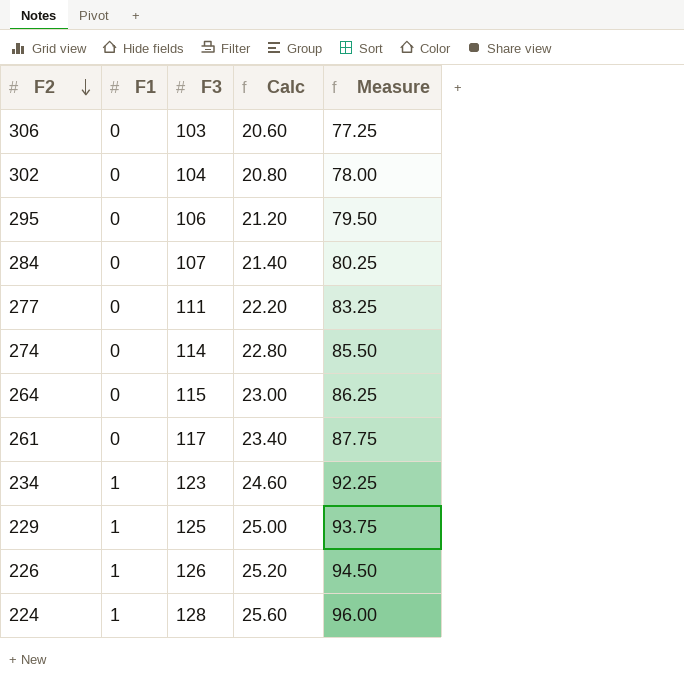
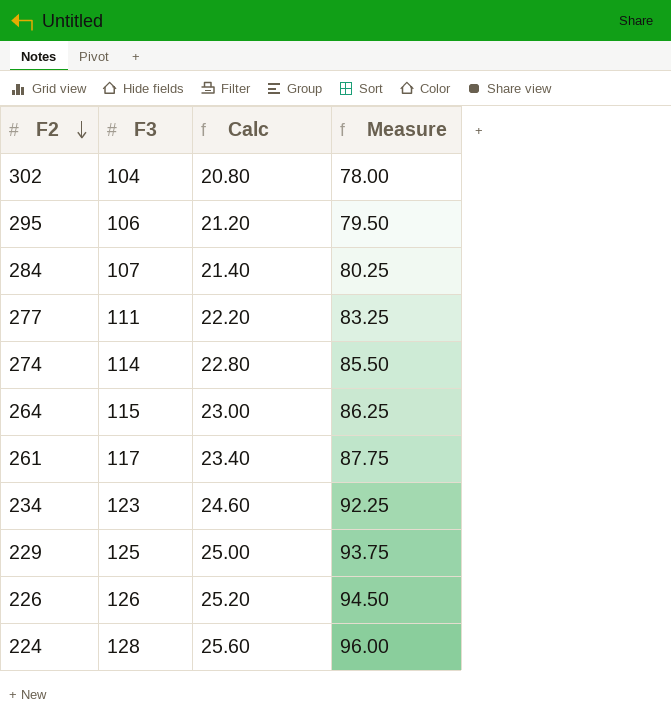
column F1 | position: 2 -> none
row 306: 0 | 103 | 20.60 | 77.25 -> none

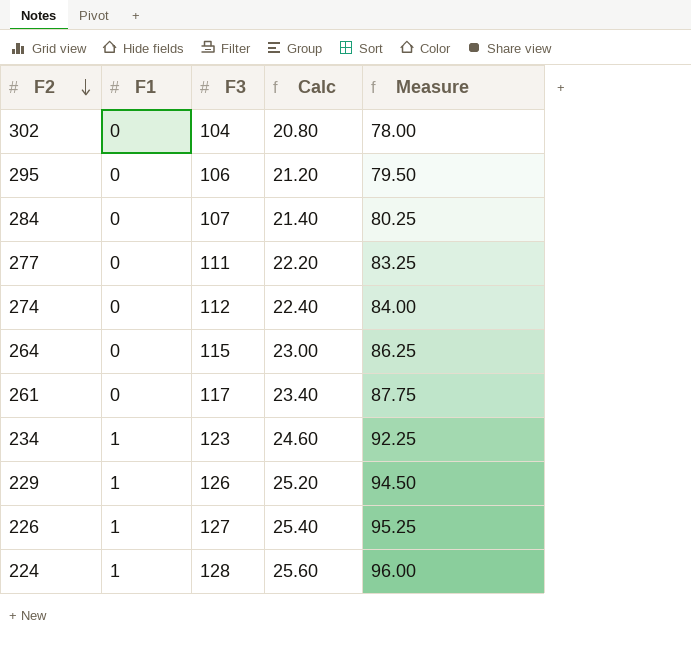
column F1 | position: none -> 2
274 | F3: 114 -> 112
274 | Calc: 22.80 -> 22.40
274 | Measure: 85.50 -> 84.00
229 | F3: 125 -> 126
229 | Calc: 25.00 -> 25.20
229 | Measure: 93.75 -> 94.50
226 | F3: 126 -> 127
226 | Calc: 25.20 -> 25.40
226 | Measure: 94.50 -> 95.25

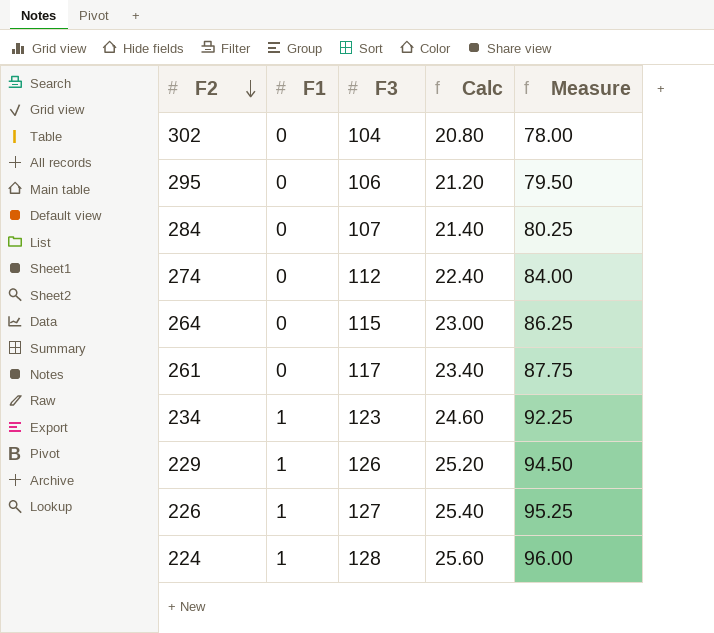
row 277: 0 | 111 | 22.20 | 83.25 -> none

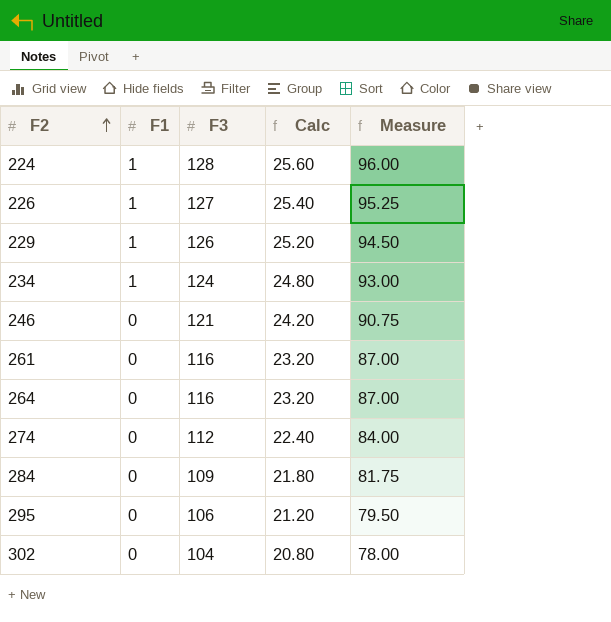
row order: F2 descending -> F2 ascending
234 | F3: 123 -> 124
234 | Calc: 24.60 -> 24.80
234 | Measure: 92.25 -> 93.00
row 246: none -> 0 | 121 | 24.20 | 90.75
261 | F3: 117 -> 116
261 | Calc: 23.40 -> 23.20
261 | Measure: 87.75 -> 87.00
264 | F3: 115 -> 116
264 | Calc: 23.00 -> 23.20
264 | Measure: 86.25 -> 87.00
284 | F3: 107 -> 109
284 | Calc: 21.40 -> 21.80
284 | Measure: 80.25 -> 81.75

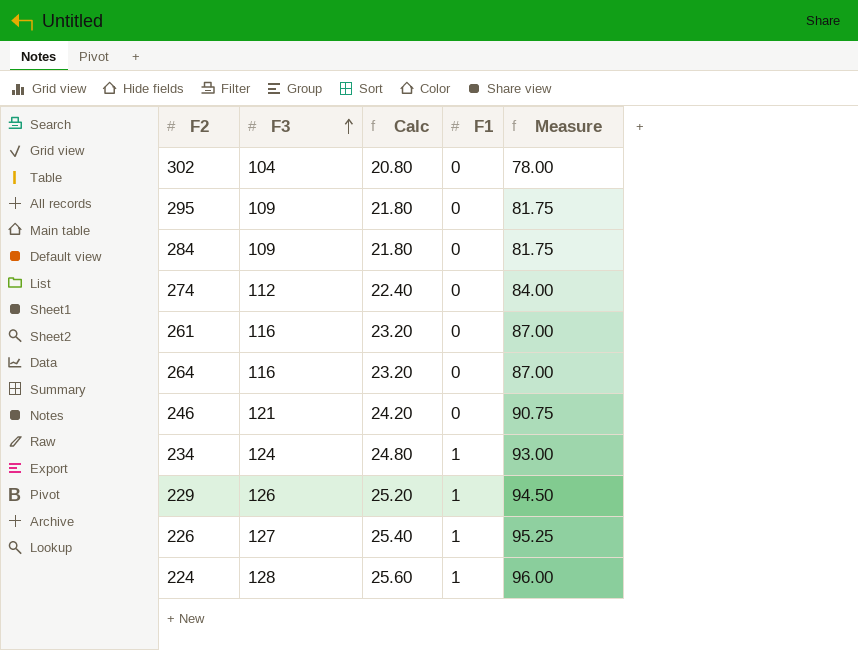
row order: F2 ascending -> F3 ascending
column F1 | position: 2 -> 4
295 | F3: 106 -> 109
295 | Calc: 21.20 -> 21.80
295 | Measure: 79.50 -> 81.75

